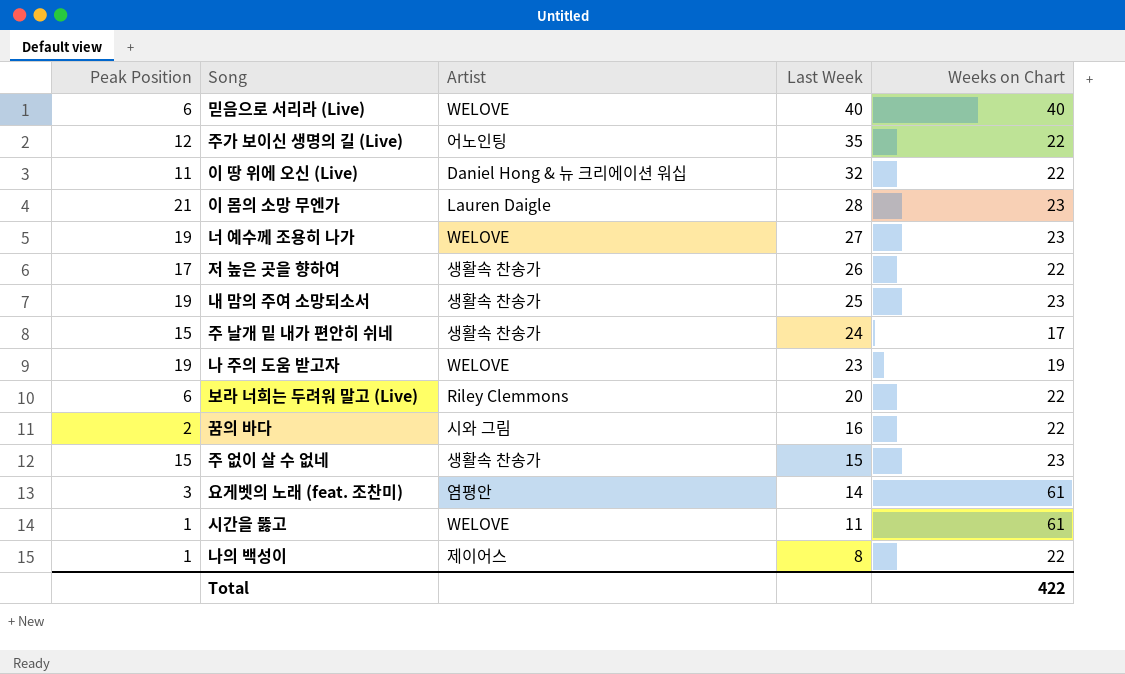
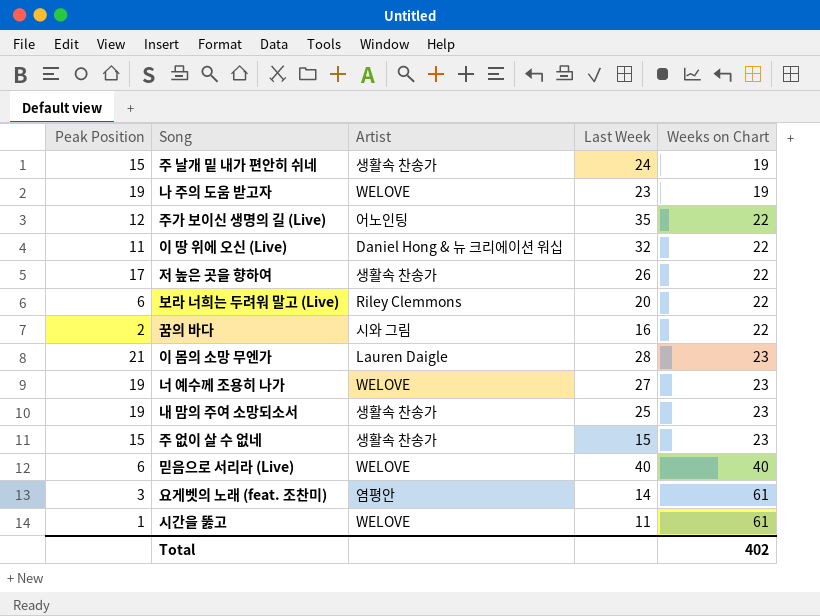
row order: Last Week descending -> Weeks on Chart ascending
row 나의 백성이: 1 | 제이어스 | 8 | 22 -> none
주 날개 밑 내가 편안히 쉬네 | Weeks on Chart: 17 -> 19
Total | Weeks on Chart: 422 -> 402

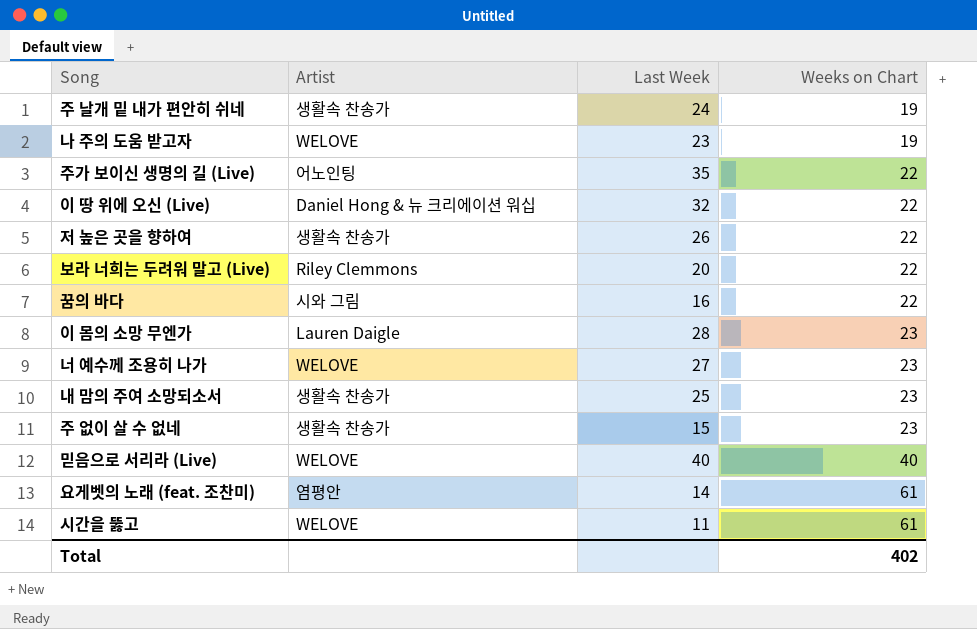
column Peak Position | position: 1 -> none

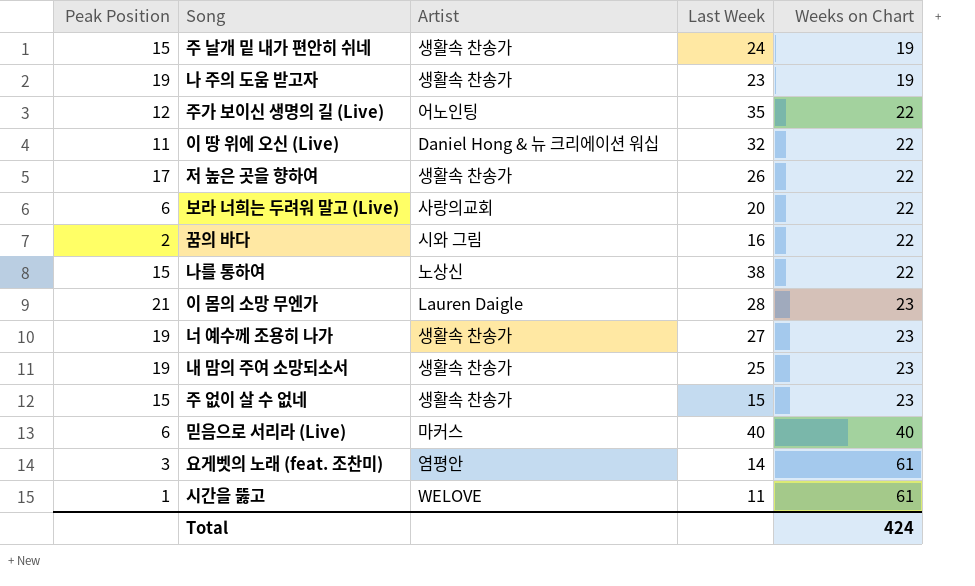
column Peak Position | position: none -> 1
나 주의 도움 받고자 | Artist: WELOVE -> 생활속 찬송가
보라 너희는 두려워 말고 (Live) | Artist: Riley Clemmons -> 사랑의교회
row 나를 통하여: none -> 15 | 노상신 | 38 | 22
너 예수께 조용히 나가 | Artist: WELOVE -> 생활속 찬송가
믿음으로 서리라 (Live) | Artist: WELOVE -> 마커스
Total | Weeks on Chart: 402 -> 424

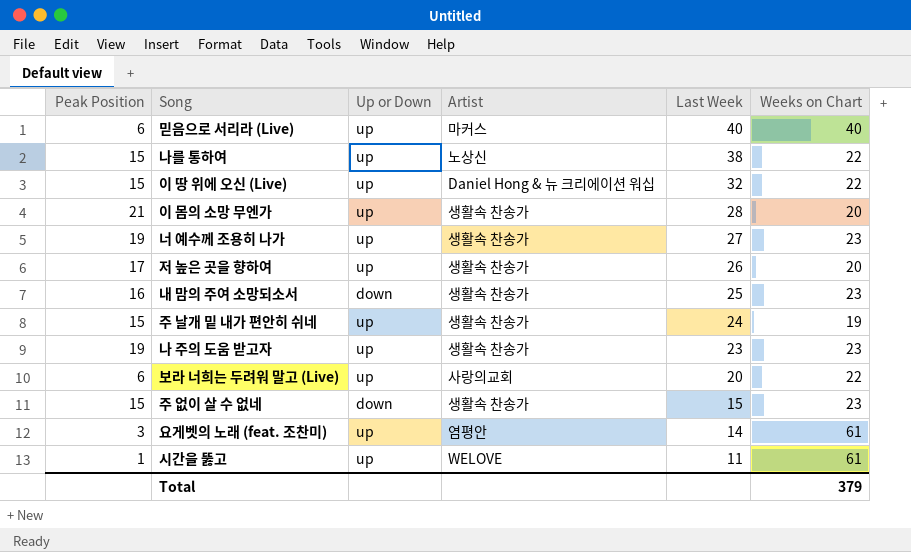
row order: Weeks on Chart ascending -> Last Week descending
column Up or Down | position: none -> 3
row 주가 보이신 생명의 길 (Live): 12 | 어노인팅 | 35 | 22 -> none
row 꿈의 바다: 2 | 시와 그림 | 16 | 22 -> none
이 땅 위에 오신 (Live) | Peak Position: 11 -> 15
이 몸의 소망 무엔가 | Artist: Lauren Daigle -> 생활속 찬송가
이 몸의 소망 무엔가 | Weeks on Chart: 23 -> 20
저 높은 곳을 향하여 | Weeks on Chart: 22 -> 20
내 맘의 주여 소망되소서 | Peak Position: 19 -> 16
나 주의 도움 받고자 | Weeks on Chart: 19 -> 23
Total | Weeks on Chart: 424 -> 379

